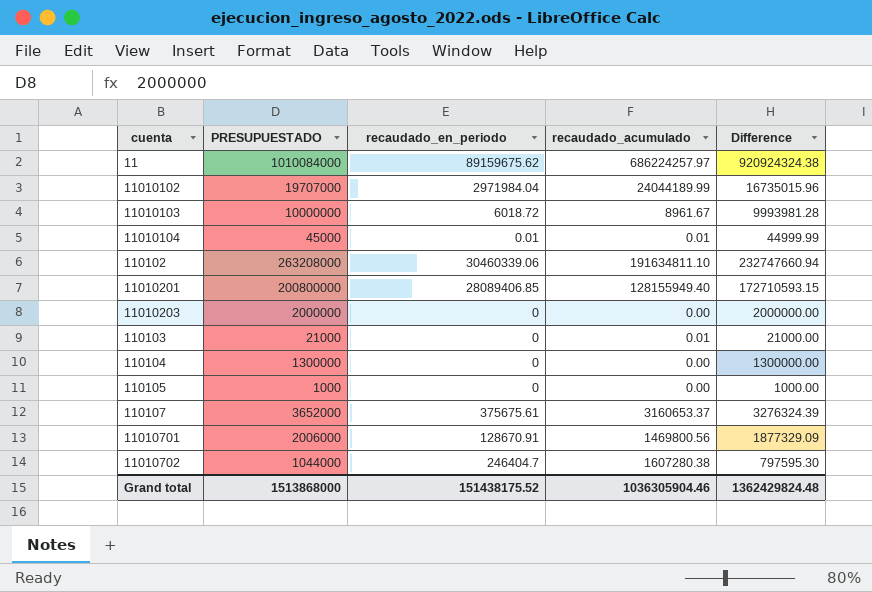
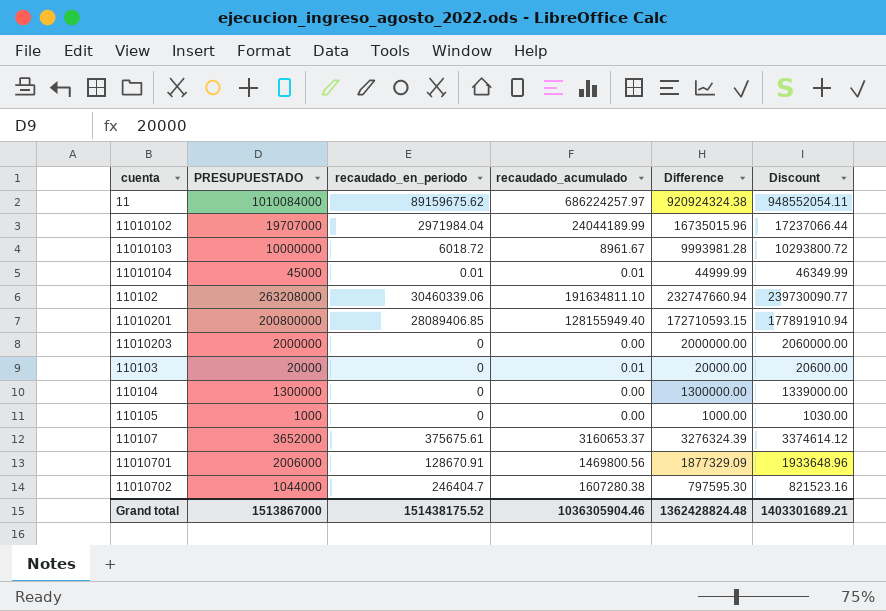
column Discount | formula: none -> [Difference] * 1.03
110103 | PRESUPUESTADO: 21000 -> 20000
110103 | Difference: 21000.00 -> 20000.00
Grand total | PRESUPUESTADO: 1513868000 -> 1513867000
Grand total | Difference: 1362429824.48 -> 1362428824.48

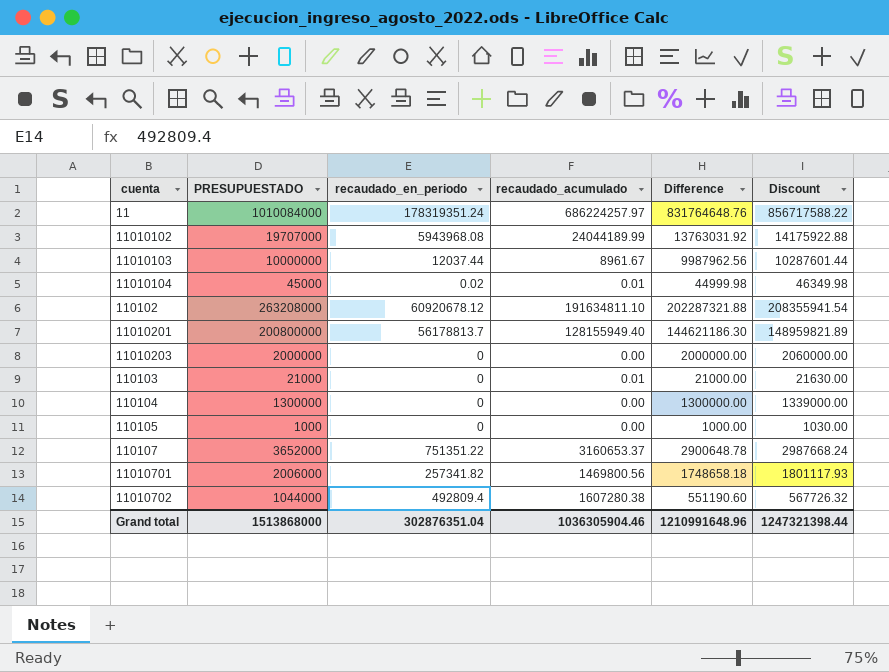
11 | recaudado_en_periodo: 89159675.62 -> 178319351.24
11 | Difference: 920924324.38 -> 831764648.76
11 | Discount: 948552054.11 -> 856717588.22
11010102 | recaudado_en_periodo: 2971984.04 -> 5943968.08
11010102 | Difference: 16735015.96 -> 13763031.92
11010102 | Discount: 17237066.44 -> 14175922.88
11010103 | recaudado_en_periodo: 6018.72 -> 12037.44
11010103 | Difference: 9993981.28 -> 9987962.56
11010103 | Discount: 10293800.72 -> 10287601.44
11010104 | recaudado_en_periodo: 0.01 -> 0.02
11010104 | Difference: 44999.99 -> 44999.98
11010104 | Discount: 46349.99 -> 46349.98
110102 | recaudado_en_periodo: 30460339.06 -> 60920678.12
110102 | Difference: 232747660.94 -> 202287321.88
110102 | Discount: 239730090.77 -> 208355941.54
11010201 | recaudado_en_periodo: 28089406.85 -> 56178813.7
11010201 | Difference: 172710593.15 -> 144621186.30
11010201 | Discount: 177891910.94 -> 148959821.89
110103 | PRESUPUESTADO: 20000 -> 21000
110103 | Difference: 20000.00 -> 21000.00
110103 | Discount: 20600.00 -> 21630.00
110107 | recaudado_en_periodo: 375675.61 -> 751351.22
110107 | Difference: 3276324.39 -> 2900648.78
110107 | Discount: 3374614.12 -> 2987668.24
11010701 | recaudado_en_periodo: 128670.91 -> 257341.82
11010701 | Difference: 1877329.09 -> 1748658.18
11010701 | Discount: 1933648.96 -> 1801117.93
11010702 | recaudado_en_periodo: 246404.7 -> 492809.4
11010702 | Difference: 797595.30 -> 551190.60
11010702 | Discount: 821523.16 -> 567726.32
Grand total | PRESUPUESTADO: 1513867000 -> 1513868000
Grand total | recaudado_en_periodo: 151438175.52 -> 302876351.04
Grand total | Difference: 1362428824.48 -> 1210991648.96
Grand total | Discount: 1403301689.21 -> 1247321398.44

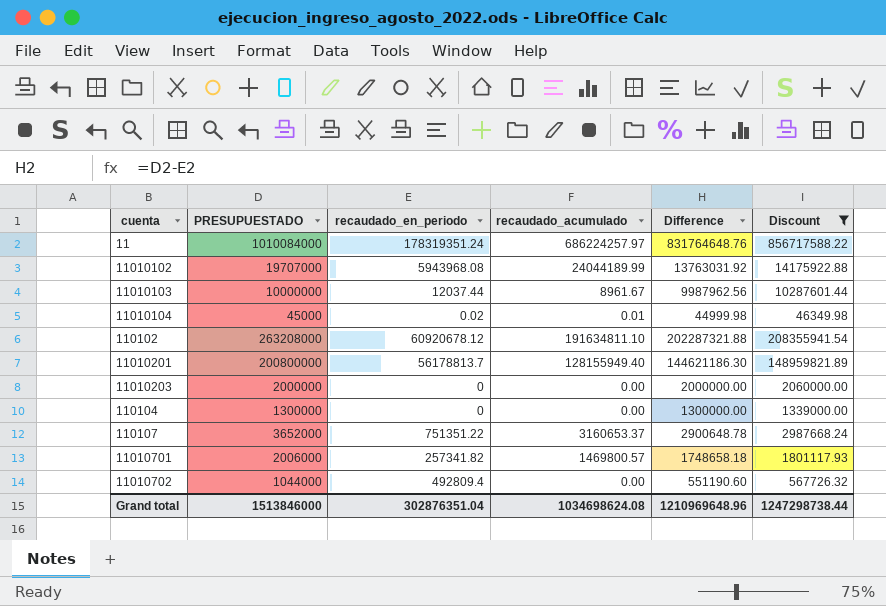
filter: none -> Discount >= 46349.98
11010701 | recaudado_acumulado: 1469800.56 -> 1469800.57
11010702 | recaudado_acumulado: 1607280.38 -> 0.00
Grand total | PRESUPUESTADO: 1513868000 -> 1513846000
Grand total | recaudado_acumulado: 1036305904.46 -> 1034698624.08
Grand total | Difference: 1210991648.96 -> 1210969648.96
Grand total | Discount: 1247321398.44 -> 1247298738.44

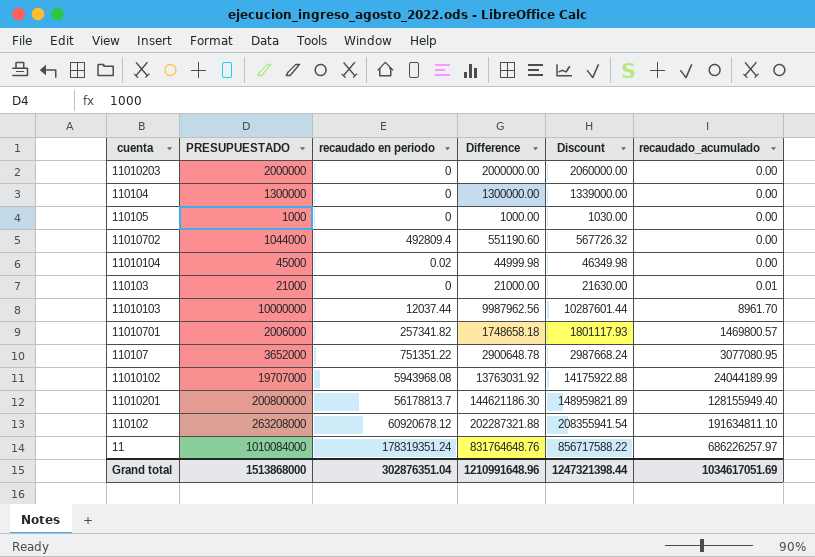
filter: Discount >= 46349.98 -> none
row order: none -> recaudado_acumulado ascending
column name: recaudado_en_periodo -> recaudado en periodo
column recaudado_acumulado | position: 4 -> 6
11010104 | recaudado_acumulado: 0.01 -> 0.00
11010103 | recaudado_acumulado: 8961.67 -> 8961.70
110107 | recaudado_acumulado: 3160653.37 -> 3077080.95
11 | recaudado_acumulado: 686224257.97 -> 686226257.97
Grand total | PRESUPUESTADO: 1513846000 -> 1513868000
Grand total | Difference: 1210969648.96 -> 1210991648.96
Grand total | Discount: 1247298738.44 -> 1247321398.44
Grand total | recaudado_acumulado: 1034698624.08 -> 1034617051.69

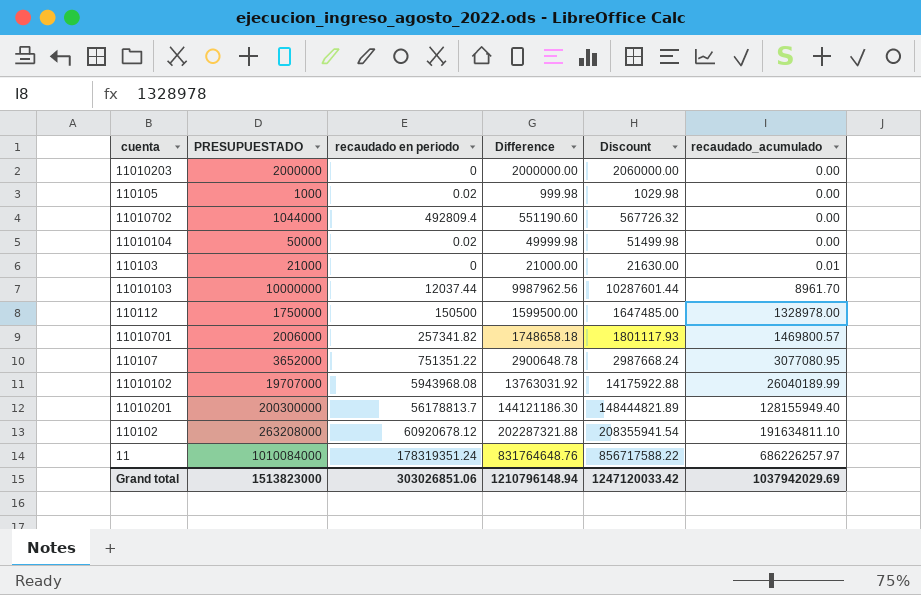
row 110104: 1300000 | 0 | 1300000.00 | 1339000.00 | 0.00 -> none
110105 | recaudado en periodo: 0 -> 0.02
110105 | Difference: 1000.00 -> 999.98
110105 | Discount: 1030.00 -> 1029.98
11010104 | PRESUPUESTADO: 45000 -> 50000
11010104 | Difference: 44999.98 -> 49999.98
11010104 | Discount: 46349.98 -> 51499.98
row 110112: none -> 1750000 | 150500 | 1599500.00 | 1647485.00 | 1328978.00
11010102 | recaudado_acumulado: 24044189.99 -> 26040189.99
11010201 | PRESUPUESTADO: 200800000 -> 200300000
11010201 | Difference: 144621186.30 -> 144121186.30
11010201 | Discount: 148959821.89 -> 148444821.89
Grand total | PRESUPUESTADO: 1513868000 -> 1513823000
Grand total | recaudado en periodo: 302876351.04 -> 303026851.06
Grand total | Difference: 1210991648.96 -> 1210796148.94
Grand total | Discount: 1247321398.44 -> 1247120033.42
Grand total | recaudado_acumulado: 1034617051.69 -> 1037942029.69

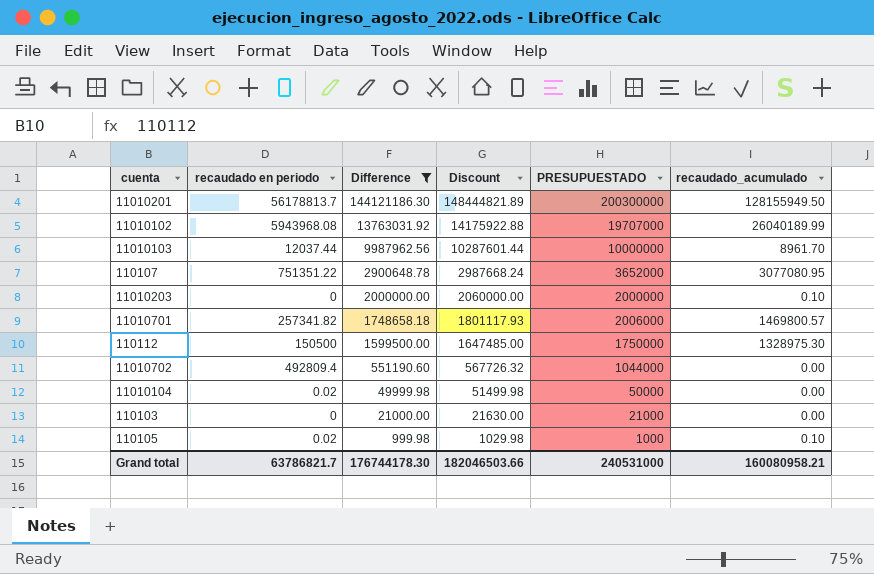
filter: none -> Difference <= 144121186.30
row order: recaudado_acumulado ascending -> Difference descending
column PRESUPUESTADO | position: 2 -> 5
11010201 | recaudado_acumulado: 128155949.40 -> 128155949.50
11010203 | recaudado_acumulado: 0.00 -> 0.10
110112 | recaudado_acumulado: 1328978.00 -> 1328975.30
110103 | recaudado_acumulado: 0.01 -> 0.00
110105 | recaudado_acumulado: 0.00 -> 0.10
Grand total | recaudado en periodo: 303026851.06 -> 63786821.7
Grand total | Difference: 1210796148.94 -> 176744178.30
Grand total | Discount: 1247120033.42 -> 182046503.66
Grand total | PRESUPUESTADO: 1513823000 -> 240531000
Grand total | recaudado_acumulado: 1037942029.69 -> 160080958.21

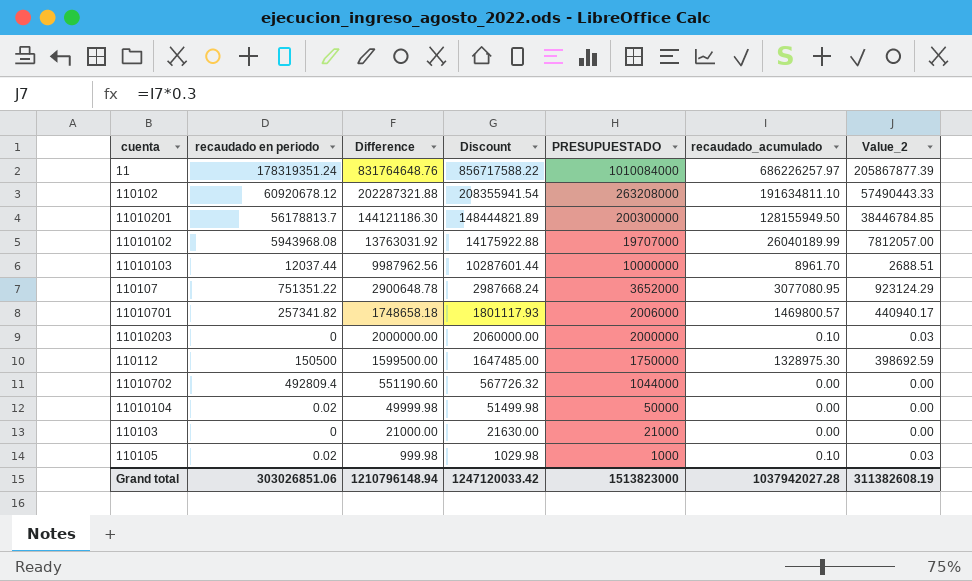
filter: Difference <= 144121186.30 -> none
row order: Difference descending -> PRESUPUESTADO descending
column Value_2 | formula: none -> [recaudado_acumulado] * 0.3
Grand total | recaudado en periodo: 63786821.7 -> 303026851.06
Grand total | Difference: 176744178.30 -> 1210796148.94
Grand total | Discount: 182046503.66 -> 1247120033.42
Grand total | PRESUPUESTADO: 240531000 -> 1513823000
Grand total | recaudado_acumulado: 160080958.21 -> 1037942027.28

